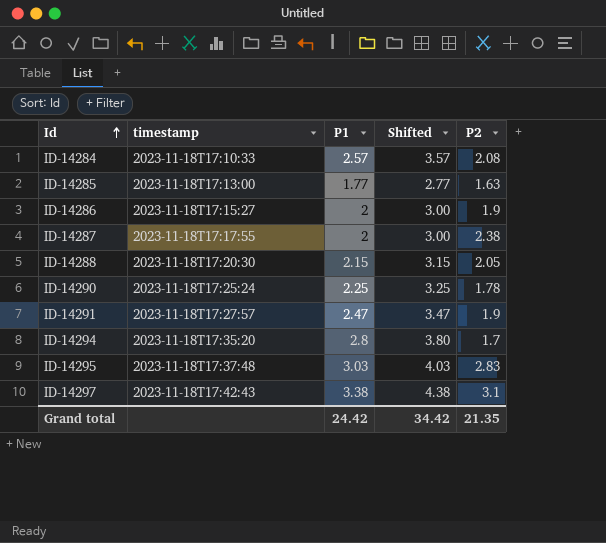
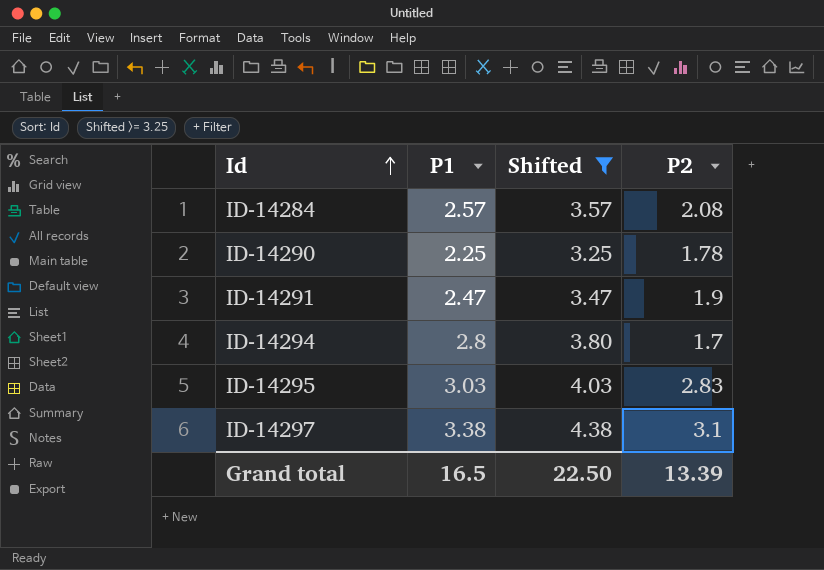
filter: none -> Shifted >= 3.25
column timestamp | position: 2 -> none
Grand total | P1: 24.42 -> 16.5
Grand total | Shifted: 34.42 -> 22.50
Grand total | P2: 21.35 -> 13.39

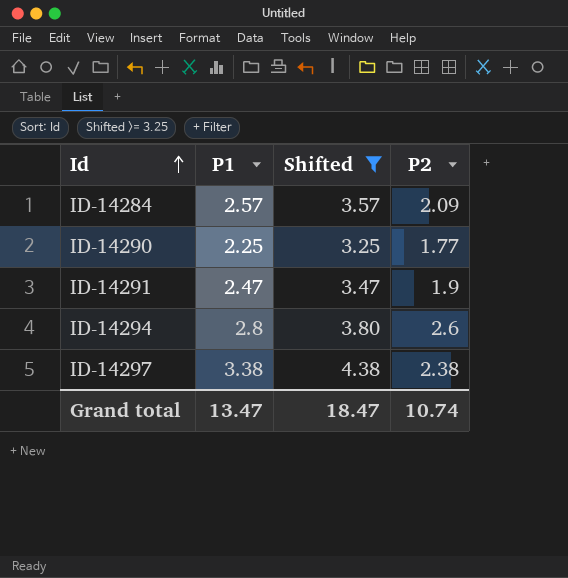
row ID-14295: 3.03 | 4.03 | 2.83 -> none
ID-14284 | P2: 2.08 -> 2.09
ID-14290 | P2: 1.78 -> 1.77
ID-14294 | P2: 1.7 -> 2.6
ID-14297 | P2: 3.1 -> 2.38
Grand total | P1: 16.5 -> 13.47
Grand total | Shifted: 22.50 -> 18.47
Grand total | P2: 13.39 -> 10.74

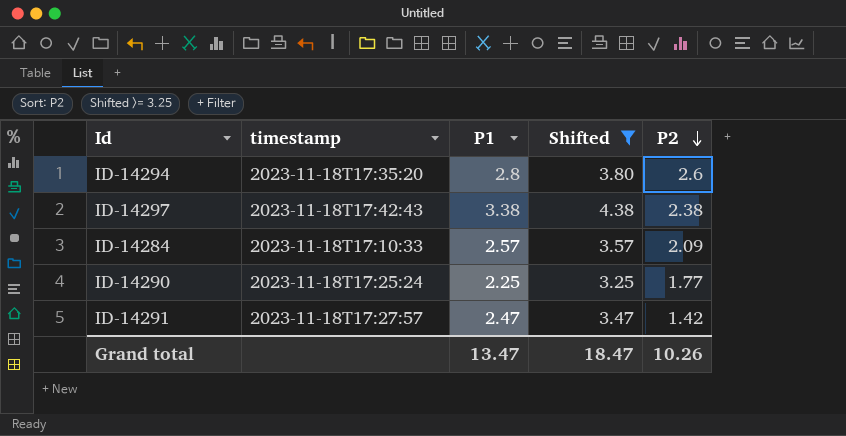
row order: Id ascending -> P2 descending
column timestamp | position: none -> 2
ID-14291 | P2: 1.9 -> 1.42
Grand total | P2: 10.74 -> 10.26

